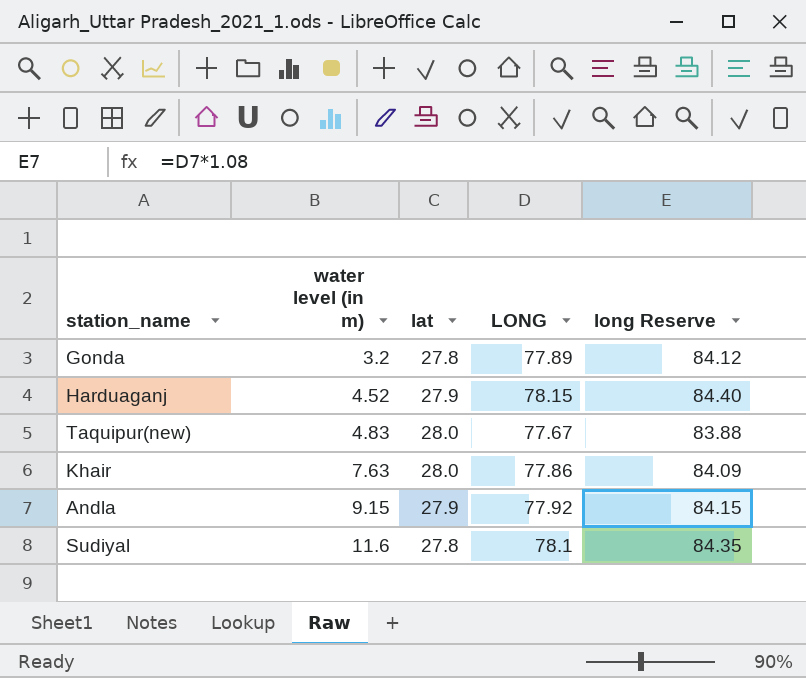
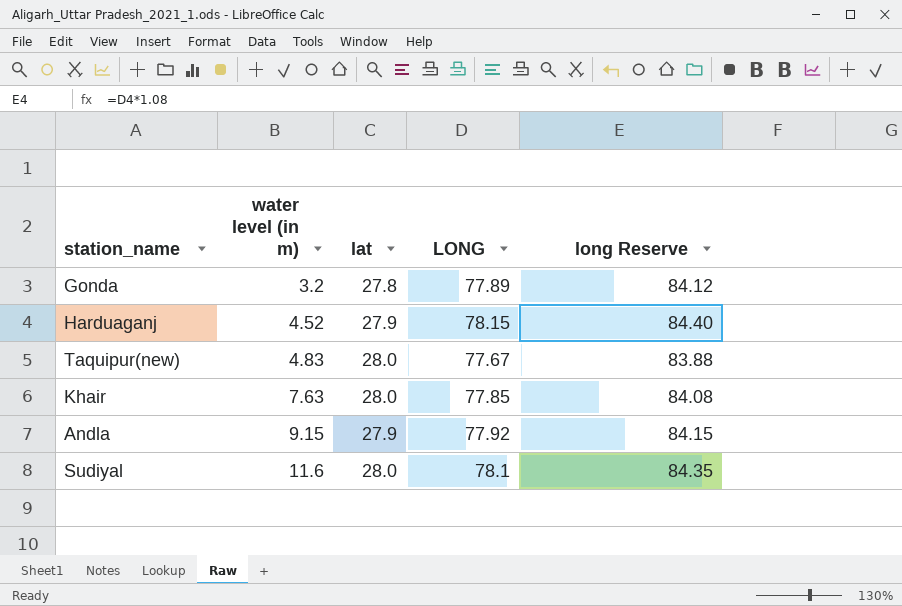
Khair | LONG: 77.86 -> 77.85
Khair | long Reserve: 84.09 -> 84.08
Sudiyal | lat: 27.8 -> 28.0

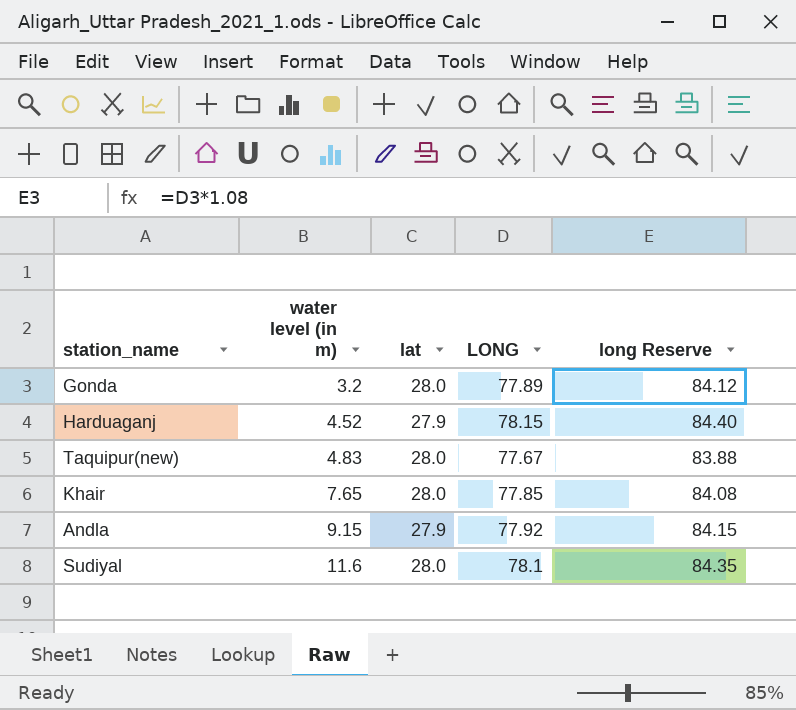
Gonda | lat: 27.8 -> 28.0
Khair | water level (in m): 7.63 -> 7.65

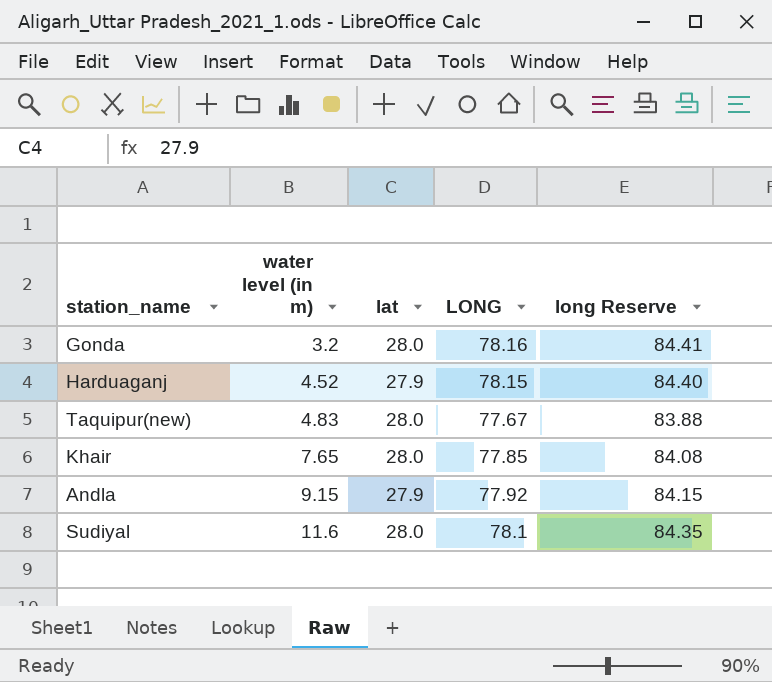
Gonda | LONG: 77.89 -> 78.16
Gonda | long Reserve: 84.12 -> 84.41

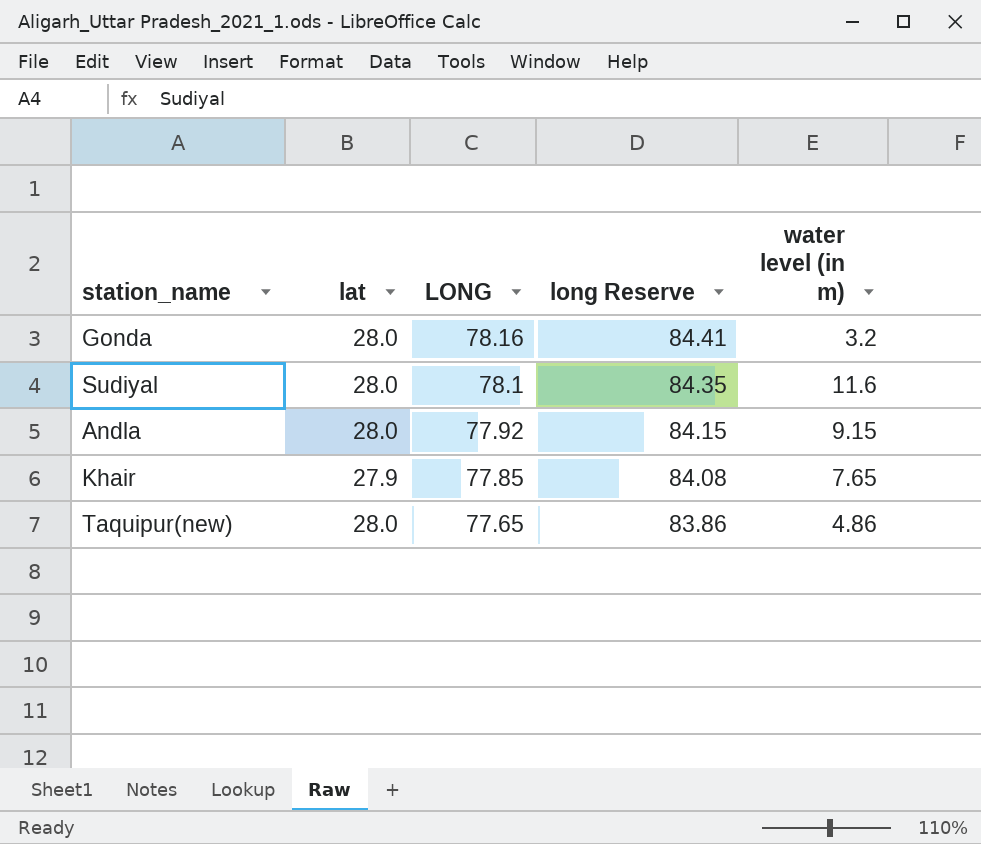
row order: water level (in m) ascending -> LONG descending
column water level (in m) | position: 2 -> 5
row Harduaganj: 4.52 | 27.9 | 78.15 | 84.40 -> none
Andla | lat: 27.9 -> 28.0
Khair | lat: 28.0 -> 27.9
Taquipur(new) | LONG: 77.67 -> 77.65
Taquipur(new) | long Reserve: 83.88 -> 83.86
Taquipur(new) | water level (in m): 4.83 -> 4.86

